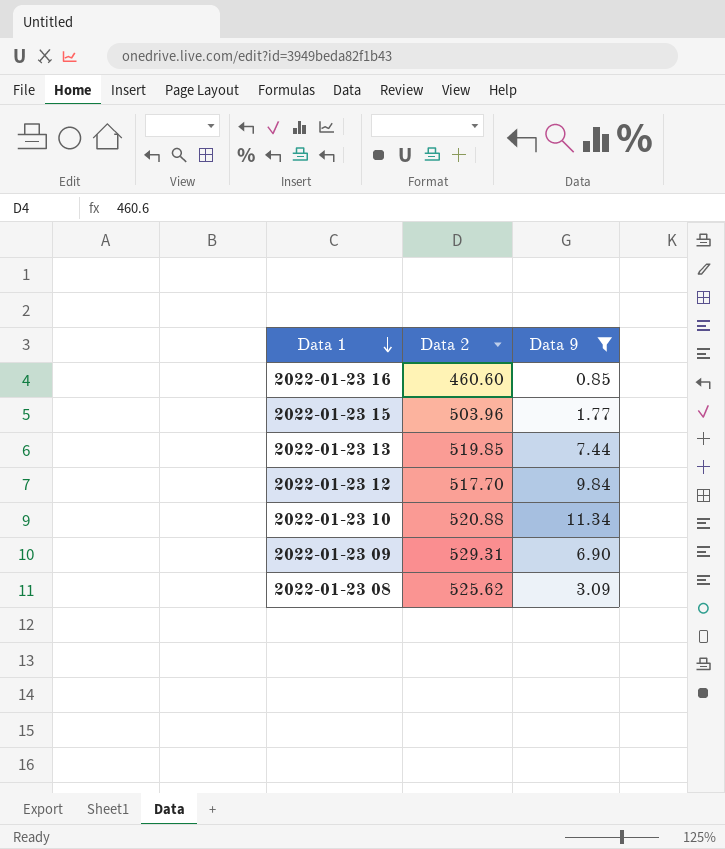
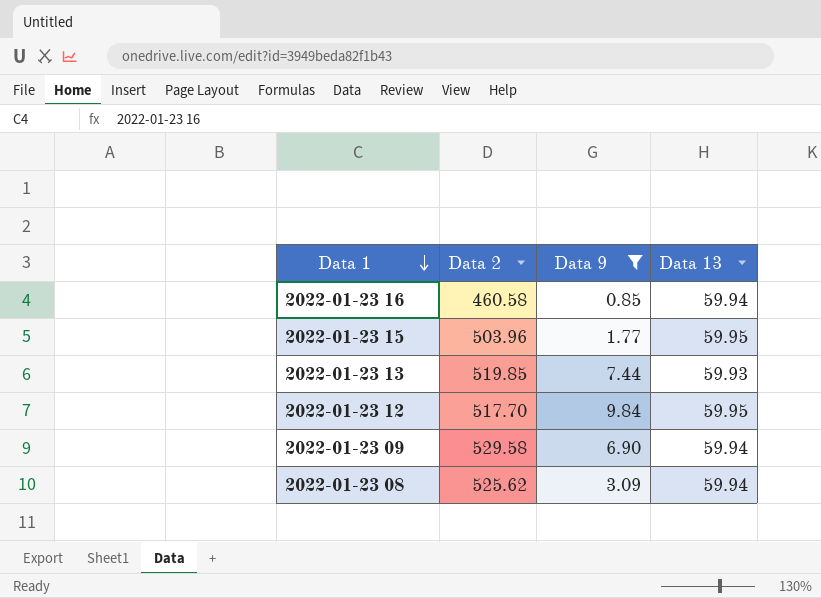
column Data 13 | position: none -> 4
row 2022-01-23 10: 520.88 | 11.34 -> none
2022-01-23 16 | Data 2: 460.60 -> 460.58
2022-01-23 09 | Data 2: 529.31 -> 529.58

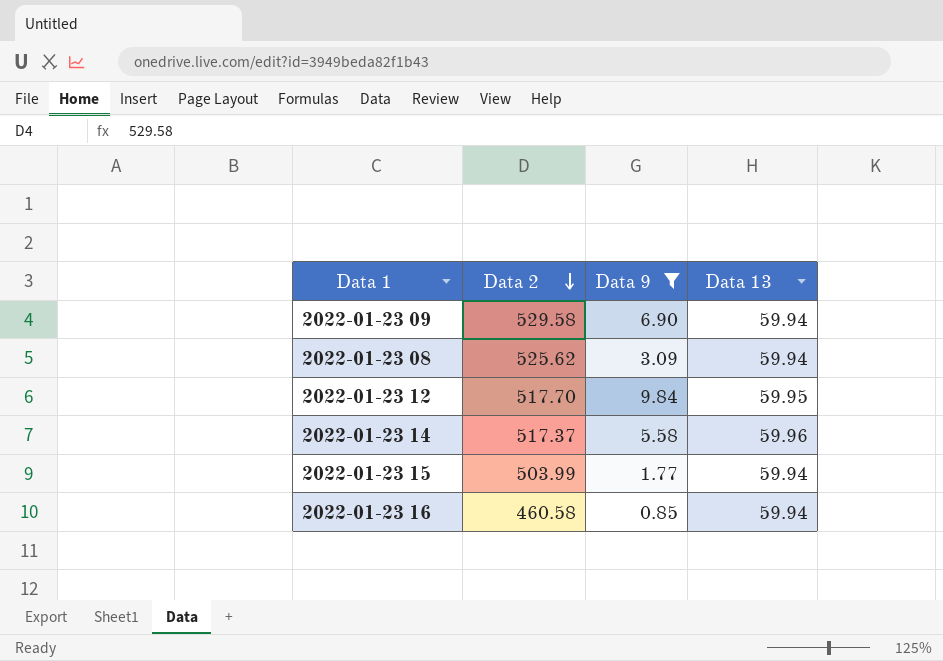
row order: Data 1 descending -> Data 2 descending
row 2022-01-23 13: 519.85 | 7.44 | 59.93 -> none
row 2022-01-23 14: none -> 517.37 | 5.58 | 59.96
2022-01-23 15 | Data 2: 503.96 -> 503.99
2022-01-23 15 | Data 13: 59.95 -> 59.94

